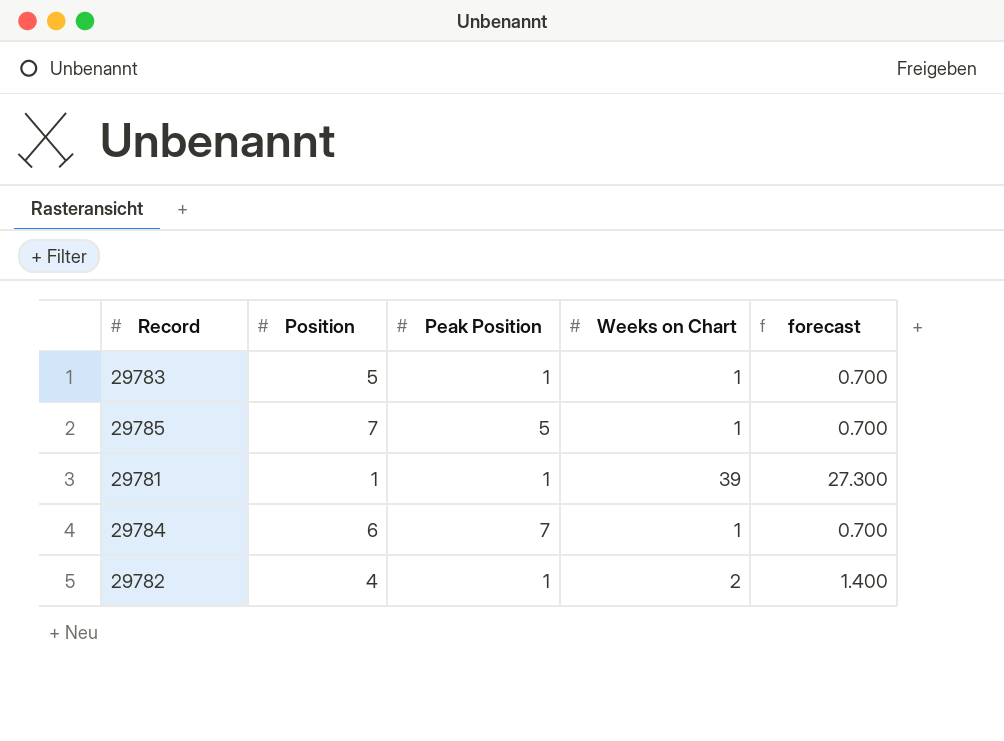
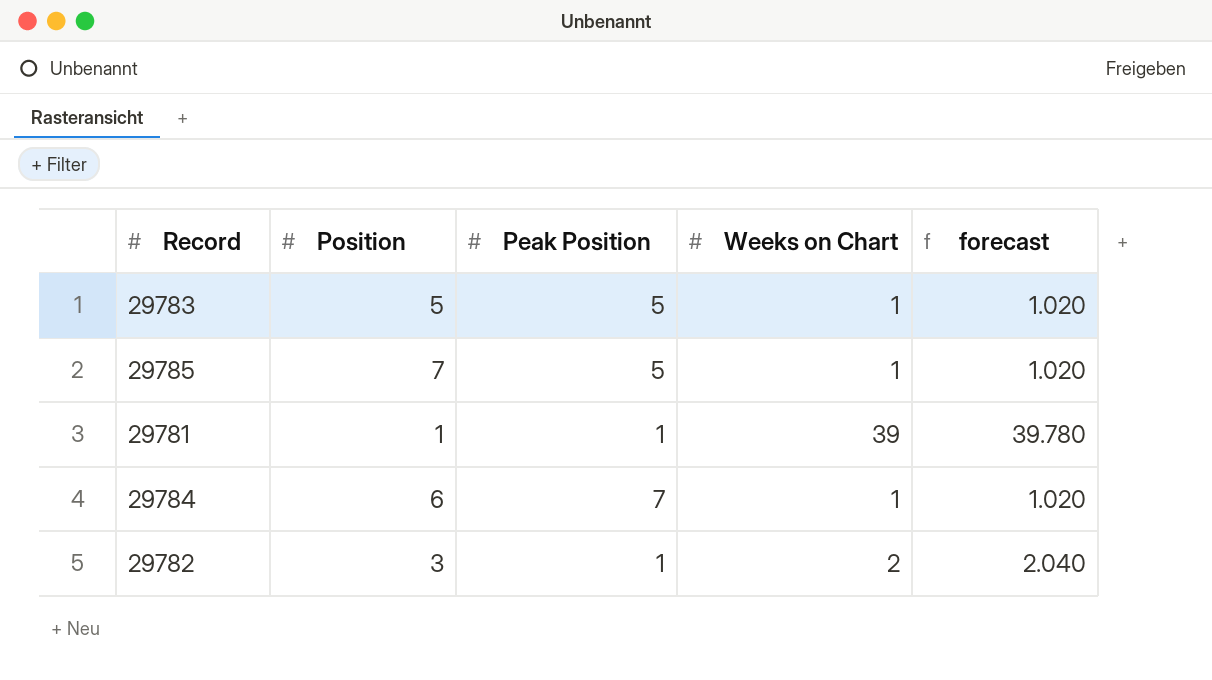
column forecast | formula: [Weeks on Chart] * 0.7 -> [Weeks on Chart] * 1.02
29783 | Peak Position: 1 -> 5
29782 | Position: 4 -> 3

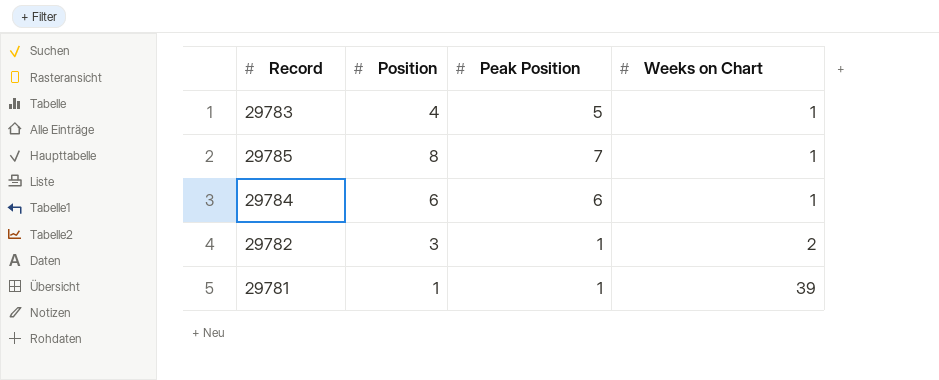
row order: none -> Weeks on Chart ascending
column forecast | formula: [Weeks on Chart] * 1.02 -> none
29783 | Position: 5 -> 4
29785 | Position: 7 -> 8
29785 | Peak Position: 5 -> 7
29784 | Peak Position: 7 -> 6

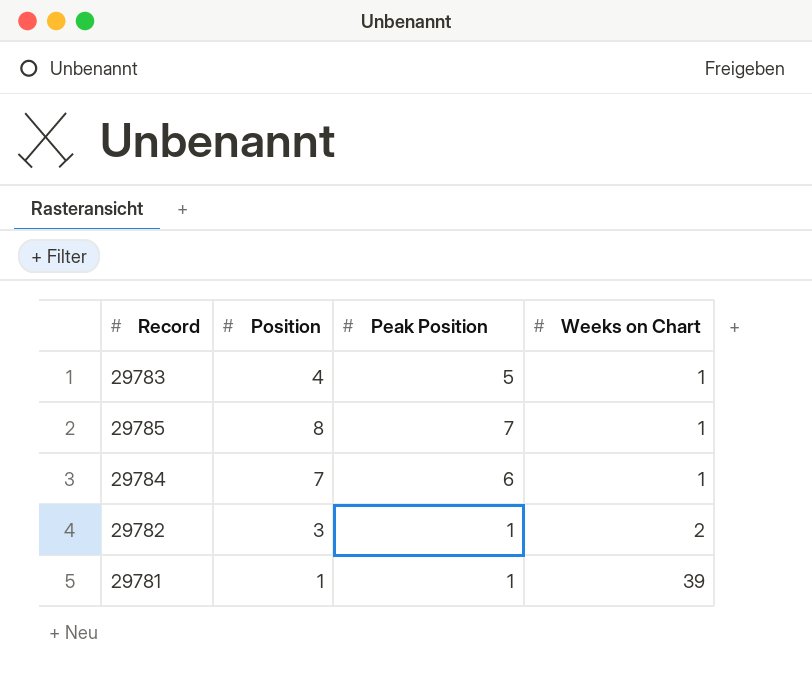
29784 | Position: 6 -> 7

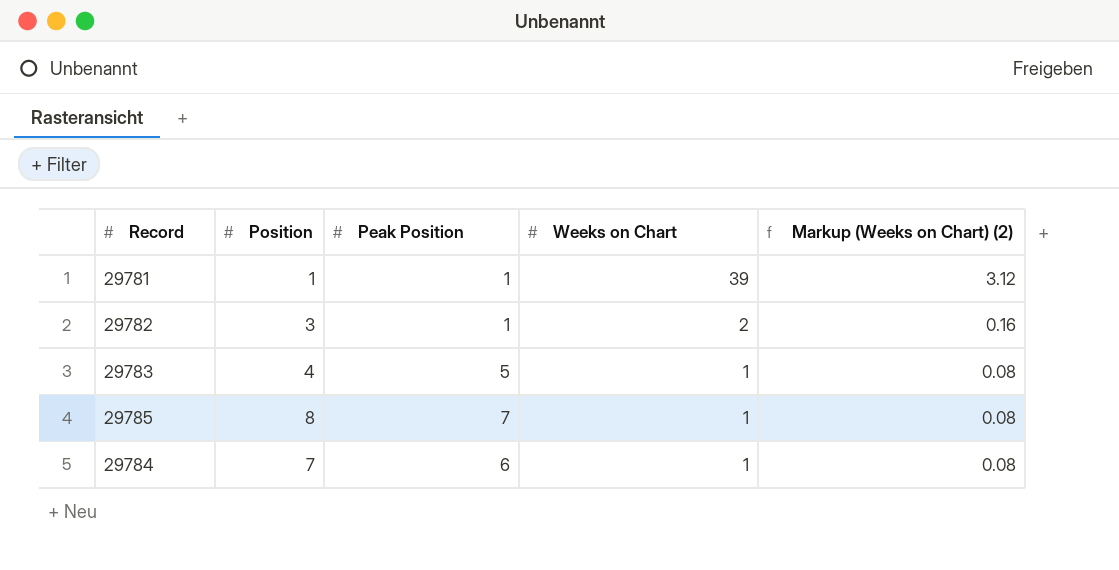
row order: Weeks on Chart ascending -> Weeks on Chart descending
column Markup (Weeks on Chart) (2) | formula: none -> [Weeks on Chart] * 0.08

